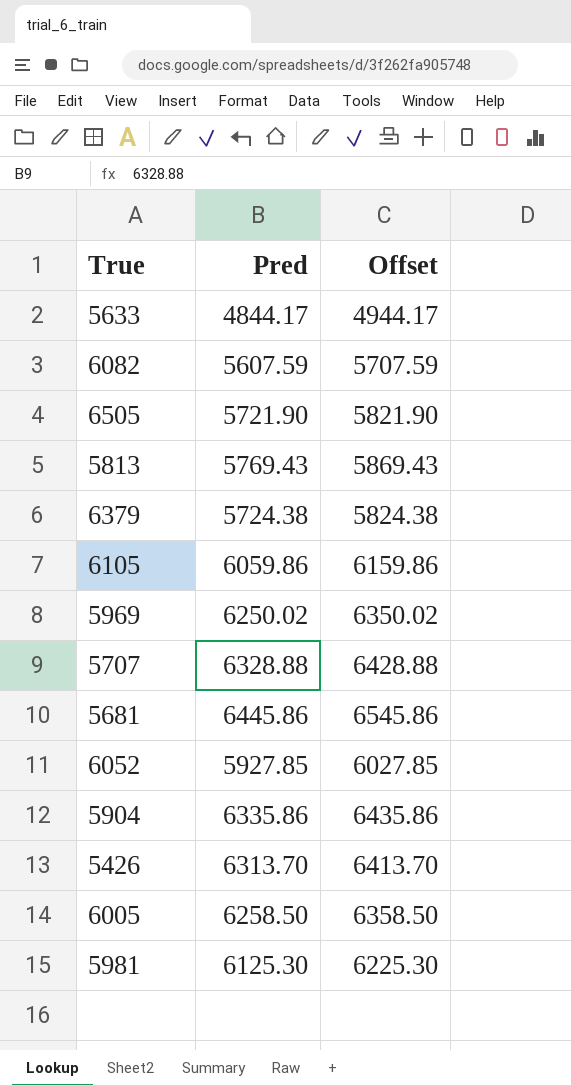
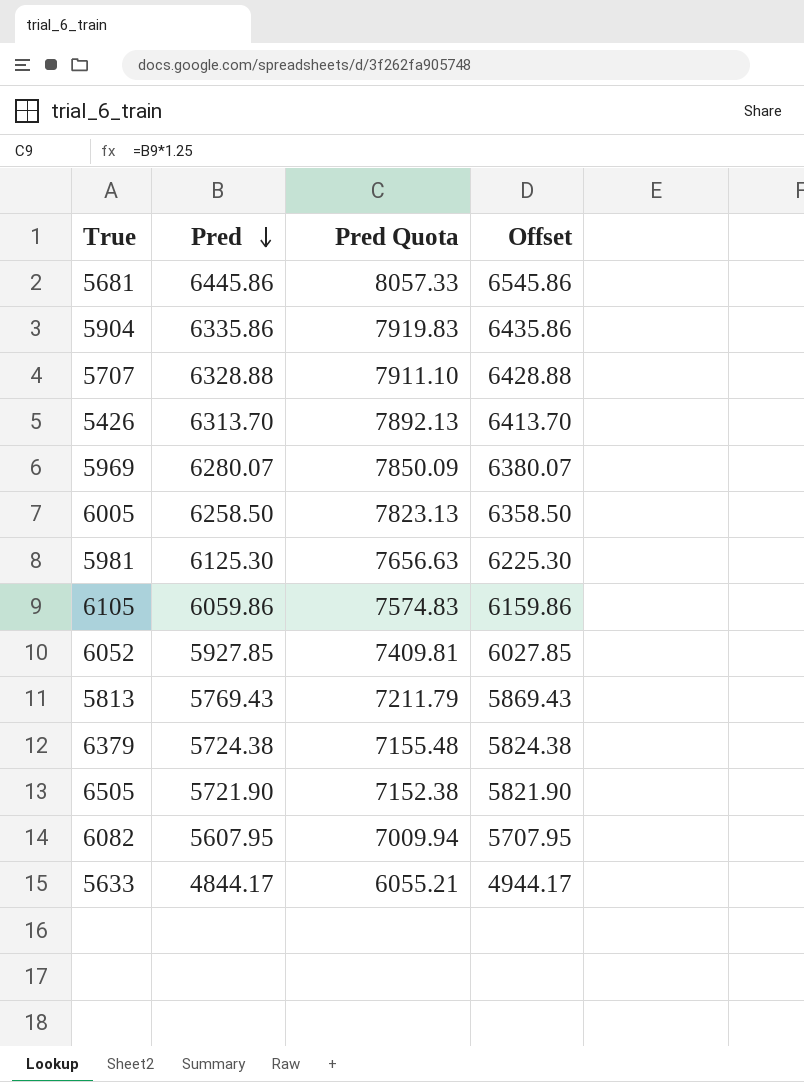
row order: none -> Pred descending
column Pred Quota | formula: none -> [Pred] * 1.25
5969 | Pred: 6250.02 -> 6280.07
5969 | Offset: 6350.02 -> 6380.07
6082 | Pred: 5607.59 -> 5607.95
6082 | Offset: 5707.59 -> 5707.95

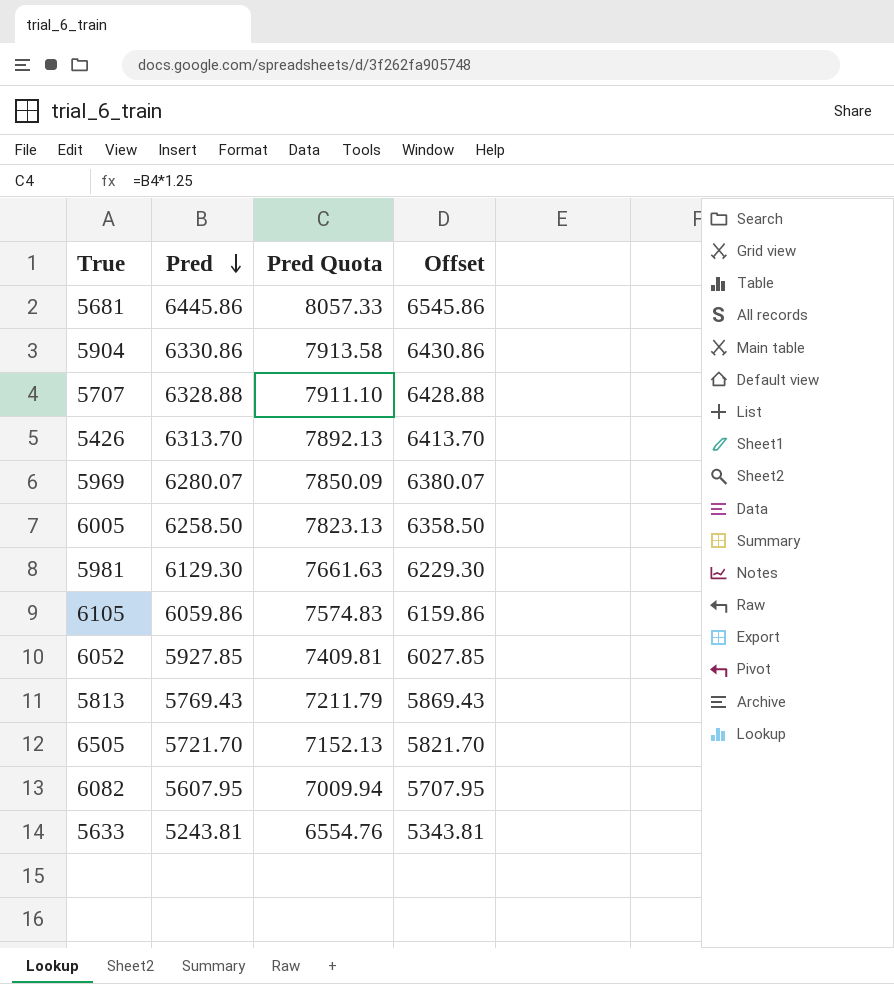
row 6379: 5724.38 | 7155.48 | 5824.38 -> none
5904 | Pred: 6335.86 -> 6330.86
5904 | Pred Quota: 7919.83 -> 7913.58
5904 | Offset: 6435.86 -> 6430.86
5981 | Pred: 6125.30 -> 6129.30
5981 | Pred Quota: 7656.63 -> 7661.63
5981 | Offset: 6225.30 -> 6229.30
6505 | Pred: 5721.90 -> 5721.70
6505 | Pred Quota: 7152.38 -> 7152.13
6505 | Offset: 5821.90 -> 5821.70
5633 | Pred: 4844.17 -> 5243.81
5633 | Pred Quota: 6055.21 -> 6554.76
5633 | Offset: 4944.17 -> 5343.81

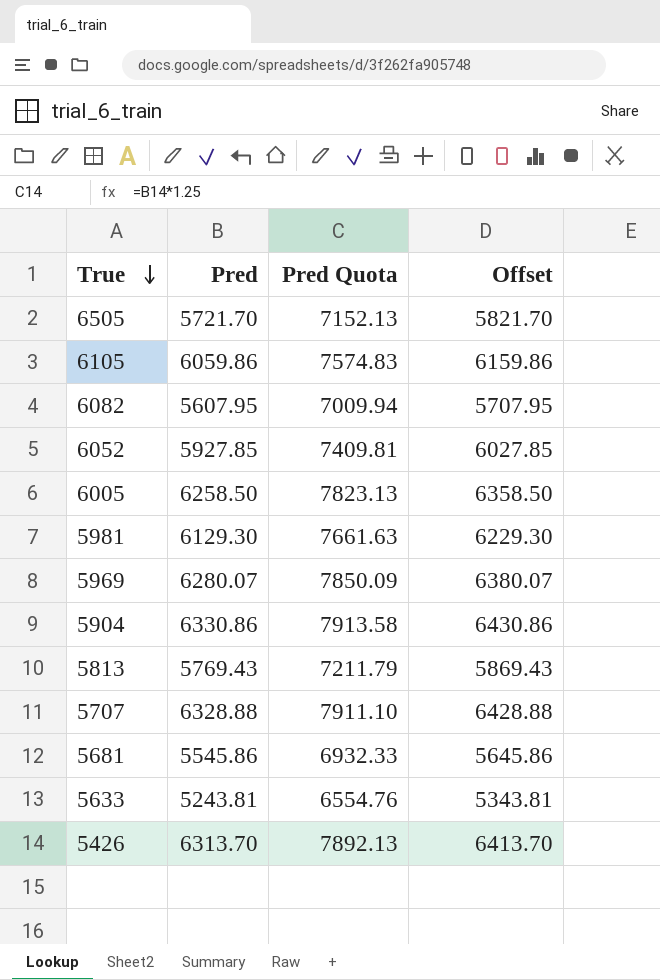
row order: Pred descending -> True descending
5681 | Pred: 6445.86 -> 5545.86
5681 | Pred Quota: 8057.33 -> 6932.33
5681 | Offset: 6545.86 -> 5645.86

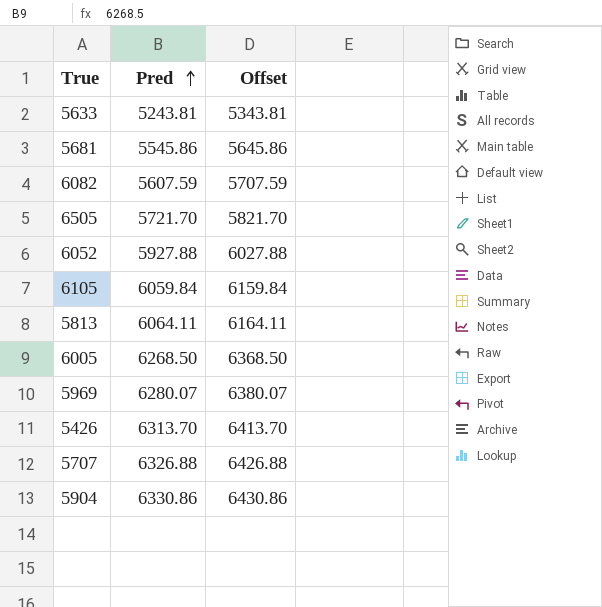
row order: True descending -> Pred ascending
column Pred Quota | formula: [Pred] * 1.25 -> none
row 5981: 6129.30 | 7661.63 | 6229.30 -> none
6082 | Pred: 5607.95 -> 5607.59
6082 | Offset: 5707.95 -> 5707.59
6052 | Pred: 5927.85 -> 5927.88
6052 | Offset: 6027.85 -> 6027.88
6105 | Pred: 6059.86 -> 6059.84
6105 | Offset: 6159.86 -> 6159.84
5813 | Pred: 5769.43 -> 6064.11
5813 | Offset: 5869.43 -> 6164.11
6005 | Pred: 6258.50 -> 6268.50
6005 | Offset: 6358.50 -> 6368.50
5707 | Pred: 6328.88 -> 6326.88
5707 | Offset: 6428.88 -> 6426.88

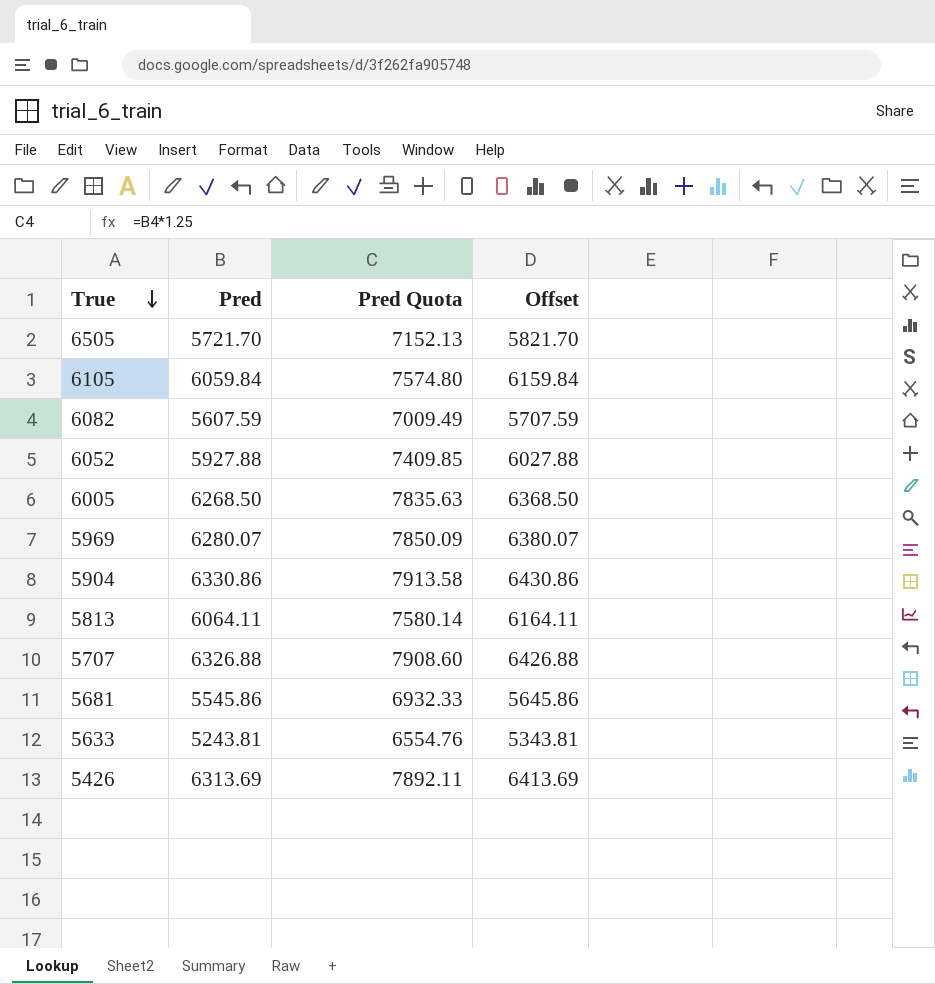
row order: Pred ascending -> True descending
column Pred Quota | formula: none -> [Pred] * 1.25
5426 | Pred: 6313.70 -> 6313.69
5426 | Offset: 6413.70 -> 6413.69

